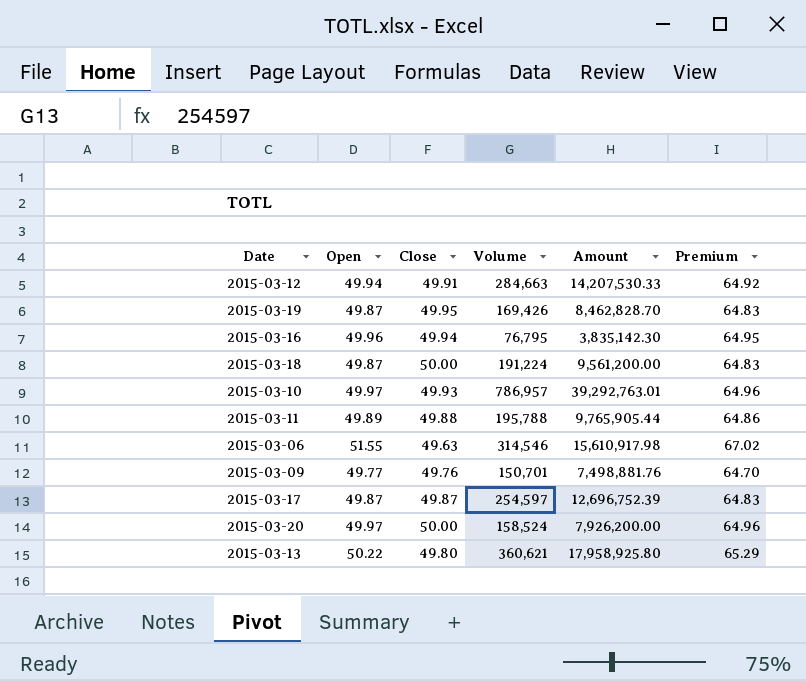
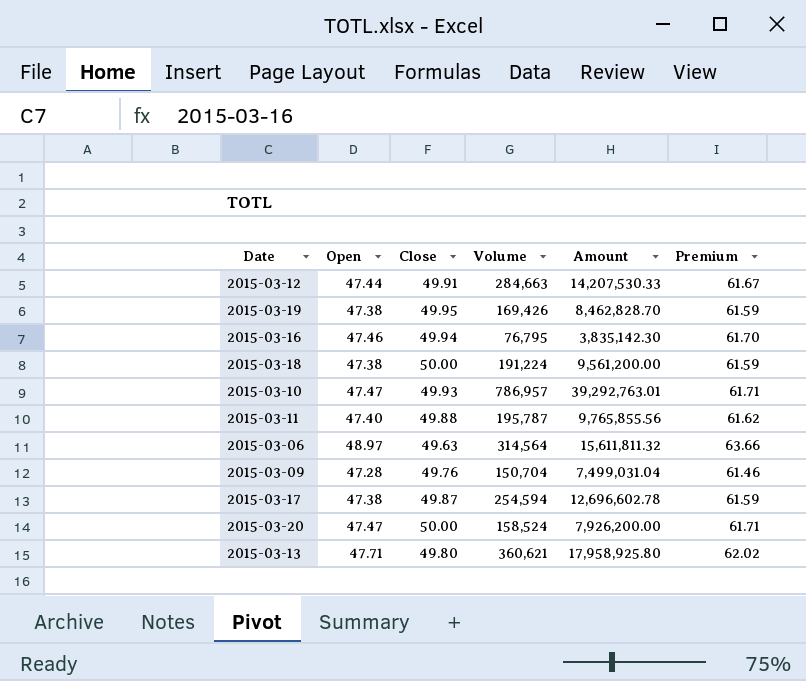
2015-03-12 | Open: 49.94 -> 47.44
2015-03-12 | Premium: 64.92 -> 61.67
2015-03-19 | Open: 49.87 -> 47.38
2015-03-19 | Premium: 64.83 -> 61.59
2015-03-16 | Open: 49.96 -> 47.46
2015-03-16 | Premium: 64.95 -> 61.70
2015-03-18 | Open: 49.87 -> 47.38
2015-03-18 | Premium: 64.83 -> 61.59
2015-03-10 | Open: 49.97 -> 47.47
2015-03-10 | Premium: 64.96 -> 61.71
2015-03-11 | Open: 49.89 -> 47.40
2015-03-11 | Volume: 195,788 -> 195,787
2015-03-11 | Amount: 9,765,905.44 -> 9,765,855.56
2015-03-11 | Premium: 64.86 -> 61.62
2015-03-06 | Open: 51.55 -> 48.97
2015-03-06 | Volume: 314,546 -> 314,564
2015-03-06 | Amount: 15,610,917.98 -> 15,611,811.32
2015-03-06 | Premium: 67.02 -> 63.66
2015-03-09 | Open: 49.77 -> 47.28
2015-03-09 | Volume: 150,701 -> 150,704
2015-03-09 | Amount: 7,498,881.76 -> 7,499,031.04
2015-03-09 | Premium: 64.70 -> 61.46
2015-03-17 | Open: 49.87 -> 47.38
2015-03-17 | Volume: 254,597 -> 254,594
2015-03-17 | Amount: 12,696,752.39 -> 12,696,602.78
2015-03-17 | Premium: 64.83 -> 61.59
2015-03-20 | Open: 49.97 -> 47.47
2015-03-20 | Premium: 64.96 -> 61.71
2015-03-13 | Open: 50.22 -> 47.71
2015-03-13 | Premium: 65.29 -> 62.02

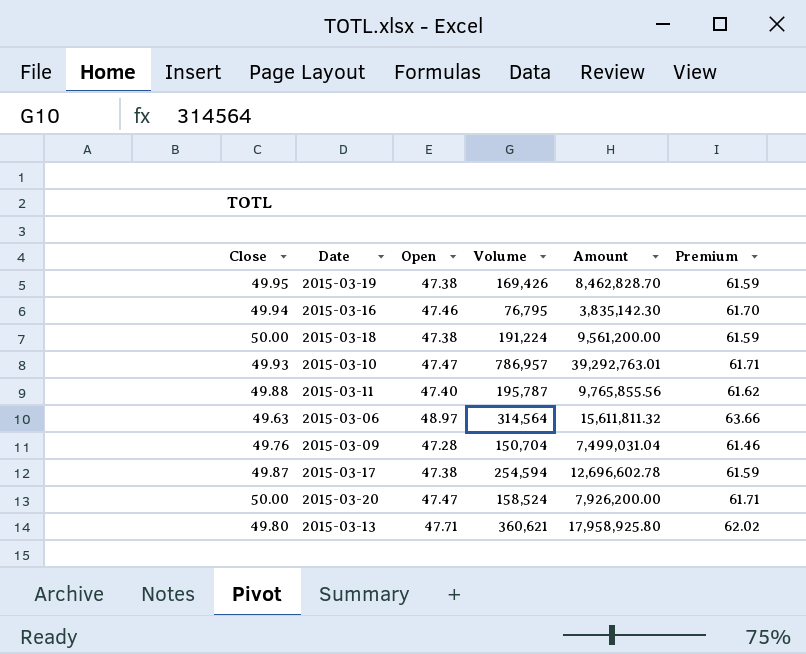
column Close | position: 3 -> 1
row 2015-03-12: 47.44 | 49.91 | 284,663 | 14,207,530.33 | 61.67 -> none

